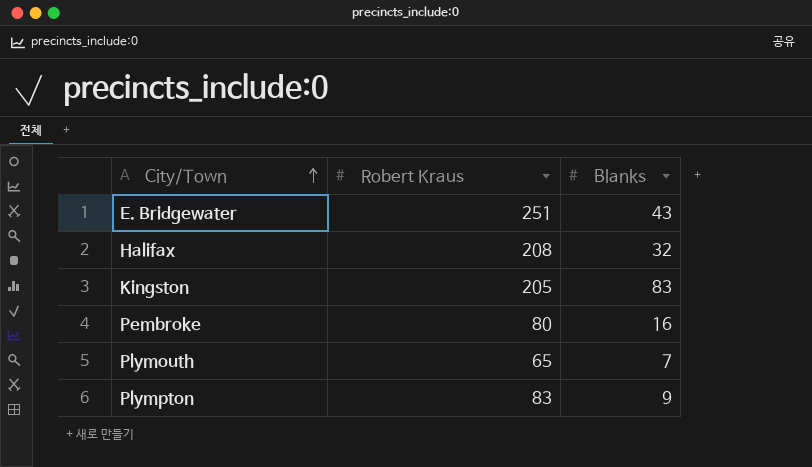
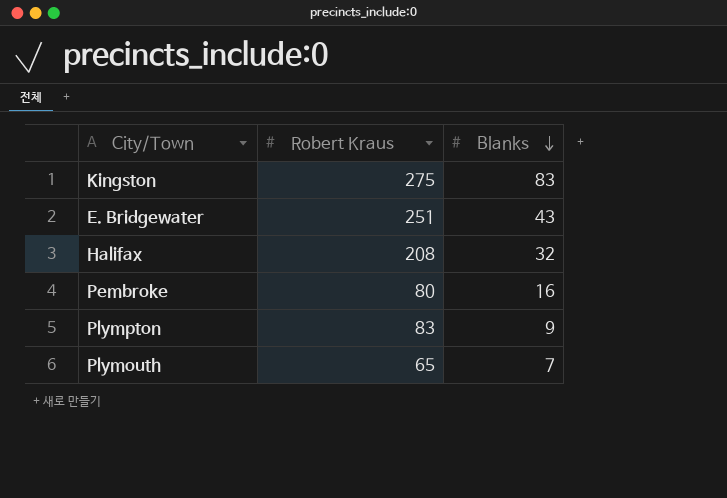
row order: City/Town ascending -> Blanks descending
Kingston | Robert Kraus: 205 -> 275

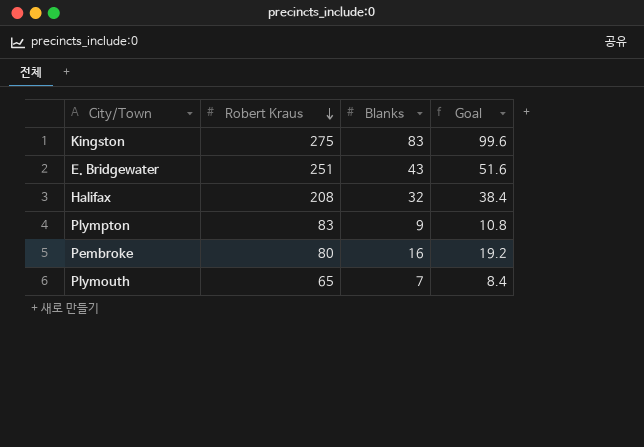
row order: Blanks descending -> Robert Kraus descending
column Goal | formula: none -> [Blanks] * 1.2

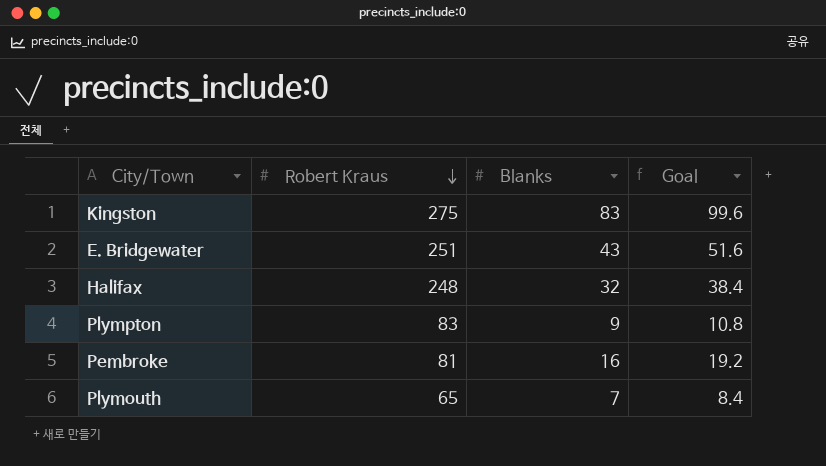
Halifax | Robert Kraus: 208 -> 248
Pembroke | Robert Kraus: 80 -> 81

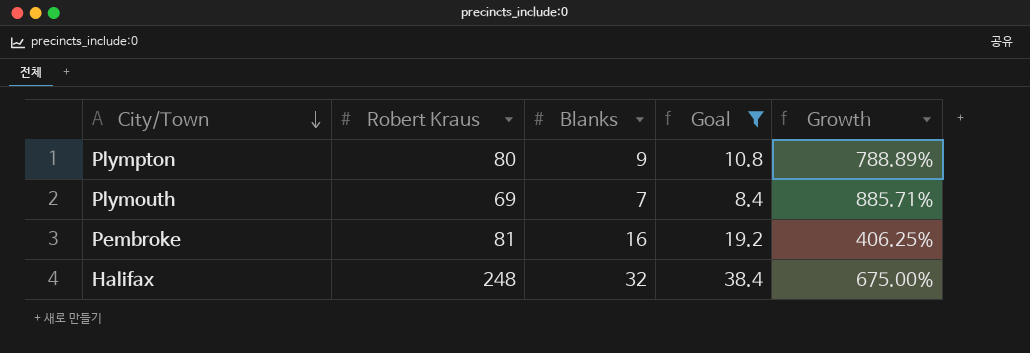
filter: none -> Goal <= 38.4
row order: Robert Kraus descending -> City/Town descending
column Growth | formula: none -> ([Robert Kraus] - [Blanks]) / [Blanks]
Plympton | Robert Kraus: 83 -> 80
Plymouth | Robert Kraus: 65 -> 69

